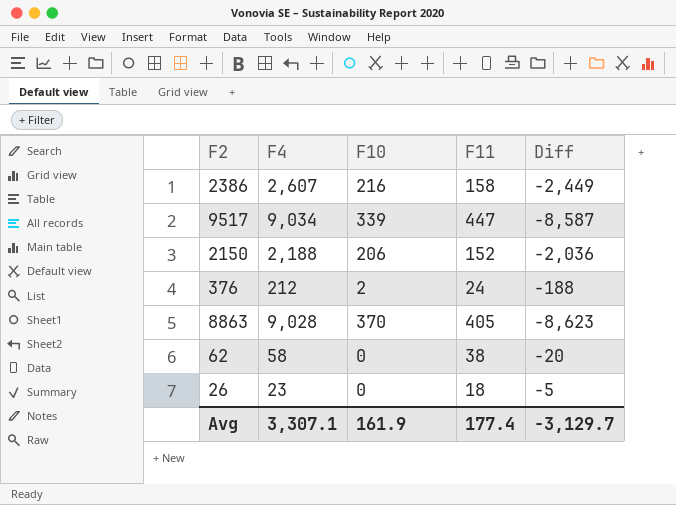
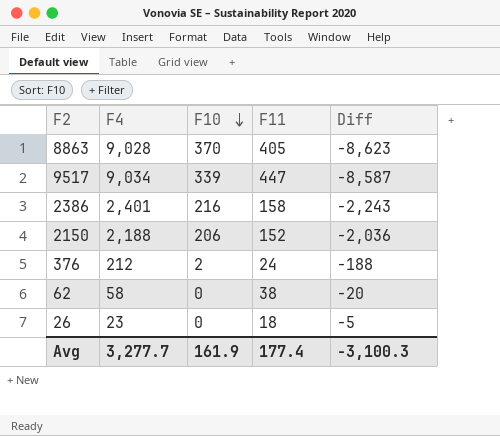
row order: none -> F10 descending
2386 | F4: 2,607 -> 2,401
2386 | Diff: -2,449 -> -2,243
Avg | F4: 3,307.1 -> 3,277.7
Avg | Diff: -3,129.7 -> -3,100.3

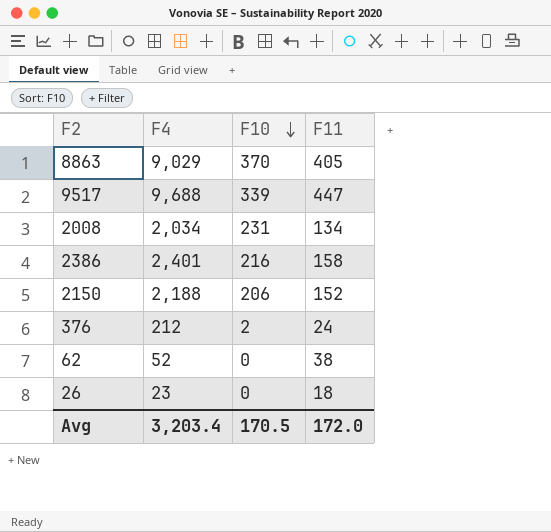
column Diff | formula: [F11] - [F4] -> none
8863 | F4: 9,028 -> 9,029
9517 | F4: 9,034 -> 9,688
row 2008: none -> 2,034 | 231 | 134
62 | F4: 58 -> 52
Avg | F4: 3,277.7 -> 3,203.4
Avg | F10: 161.9 -> 170.5
Avg | F11: 177.4 -> 172.0

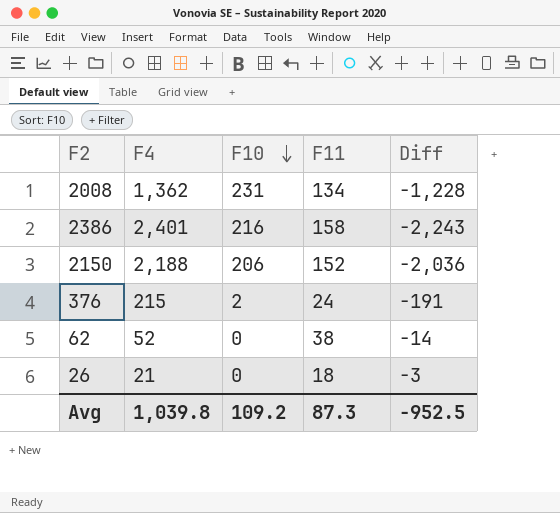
column Diff | formula: none -> [F11] - [F4]
row 8863: 9,029 | 370 | 405 -> none
row 9517: 9,688 | 339 | 447 -> none
2008 | F4: 2,034 -> 1,362
376 | F4: 212 -> 215
26 | F4: 23 -> 21
Avg | F4: 3,203.4 -> 1,039.8
Avg | F10: 170.5 -> 109.2
Avg | F11: 172.0 -> 87.3

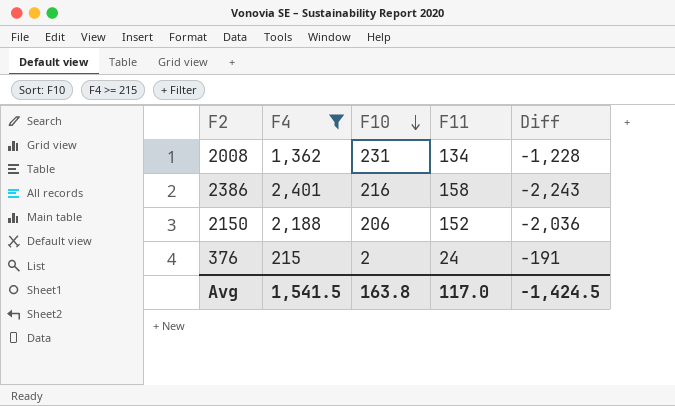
filter: none -> F4 >= 215
Avg | F4: 1,039.8 -> 1,541.5
Avg | F10: 109.2 -> 163.8
Avg | F11: 87.3 -> 117.0
Avg | Diff: -952.5 -> -1,424.5

